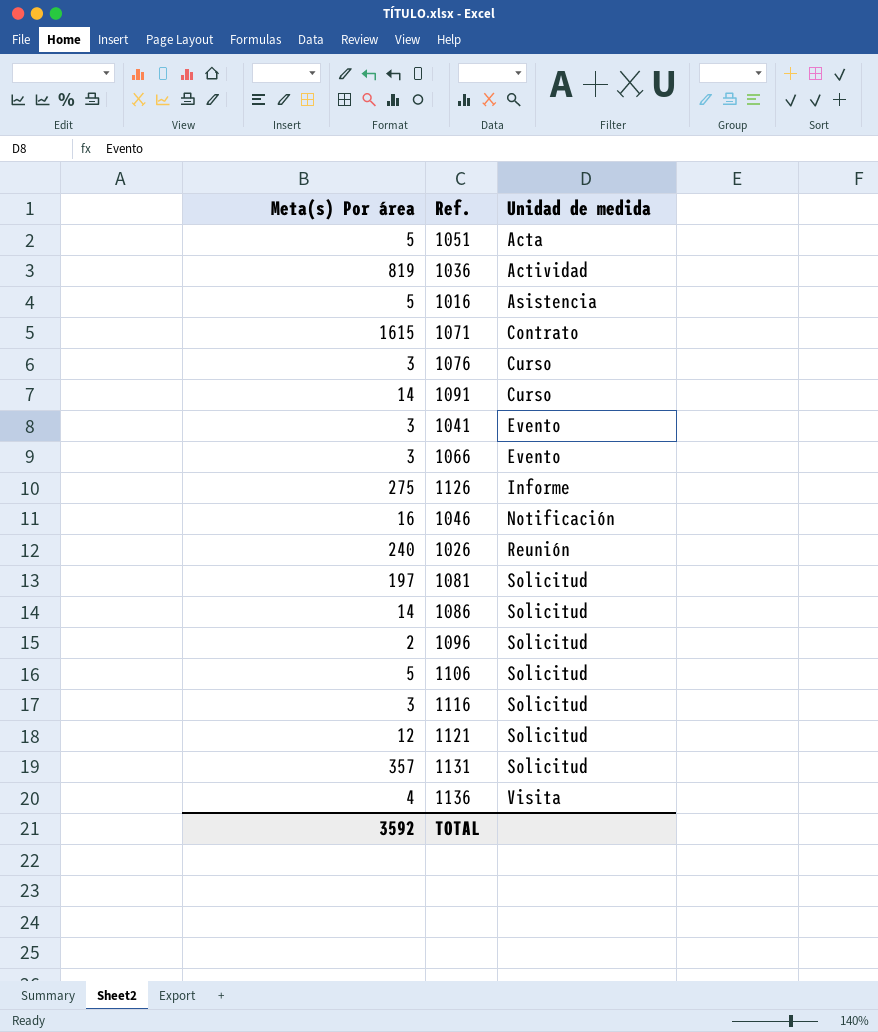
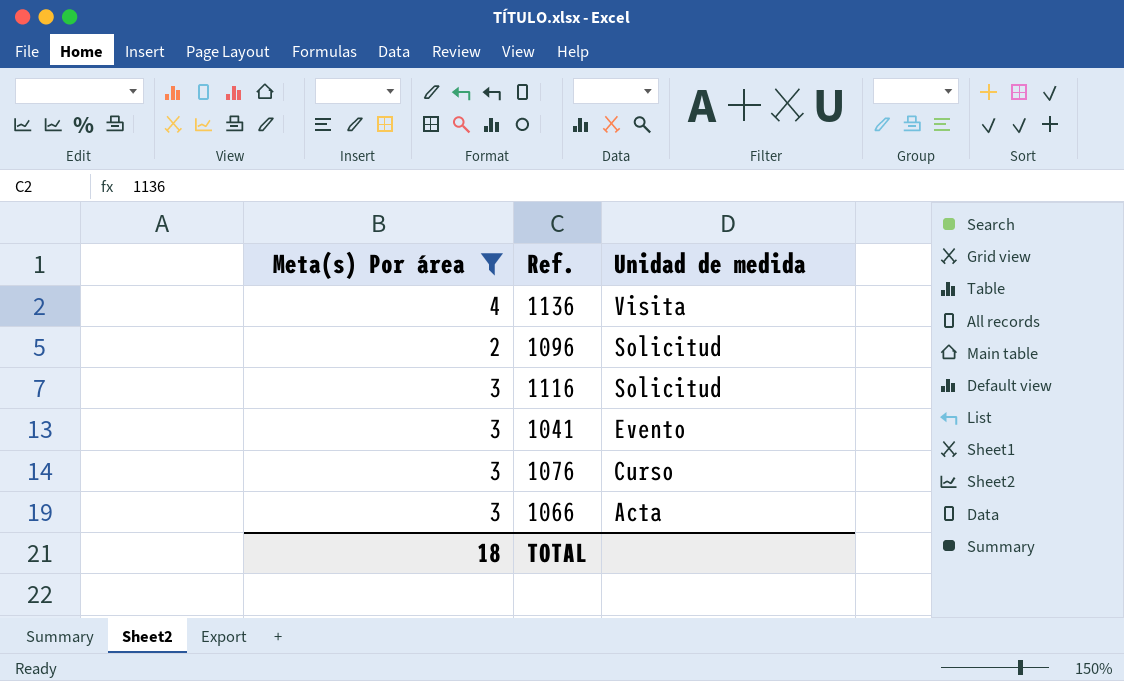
filter: none -> Meta(s) Por área <= 4
row order: Unidad de medida ascending -> Unidad de medida descending
1066 | Unidad de medida: Evento -> Acta
TOTAL | Meta(s) Por área: 3592 -> 18

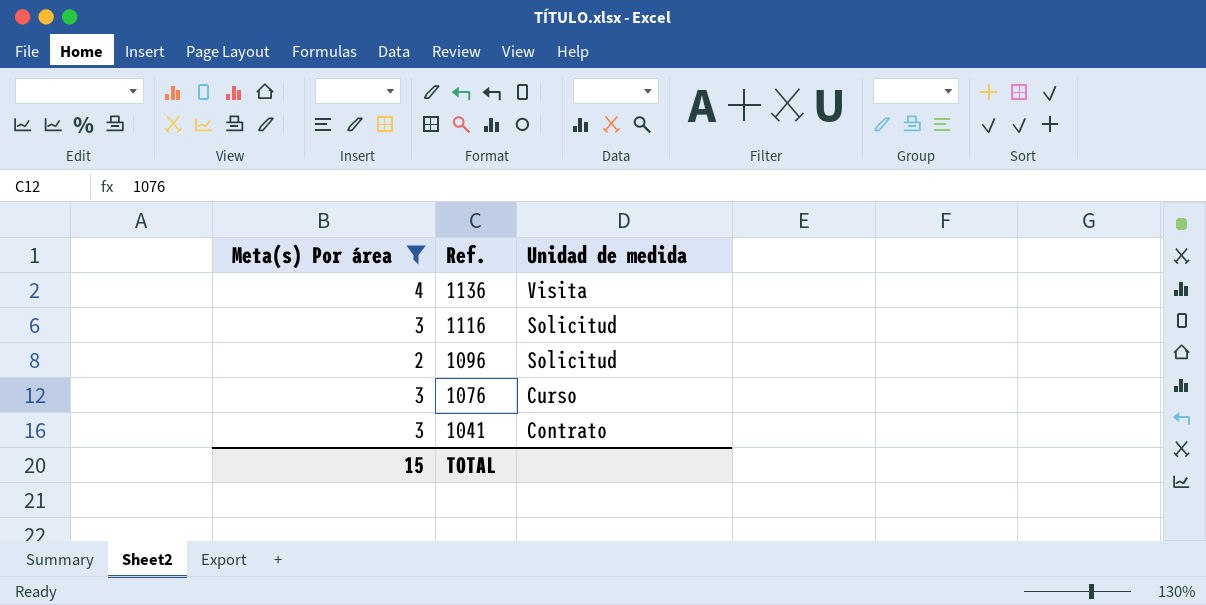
row order: Unidad de medida descending -> Ref. descending
row 1066: 3 | Acta -> none
1041 | Unidad de medida: Evento -> Contrato
TOTAL | Meta(s) Por área: 18 -> 15

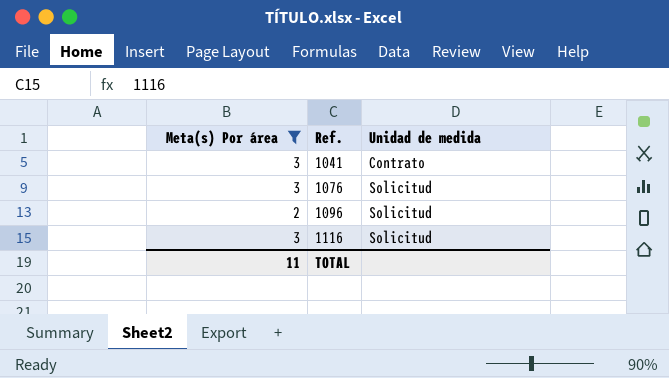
row order: Ref. descending -> Ref. ascending
row 1136: 4 | Visita -> none
1076 | Unidad de medida: Curso -> Solicitud
TOTAL | Meta(s) Por área: 15 -> 11

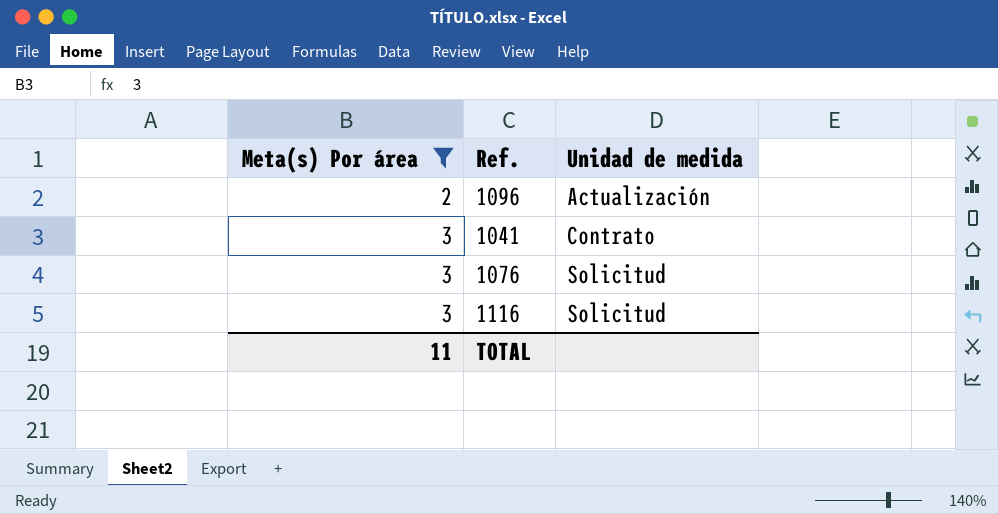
row order: Ref. ascending -> Meta(s) Por área ascending
1096 | Unidad de medida: Solicitud -> Actualización

